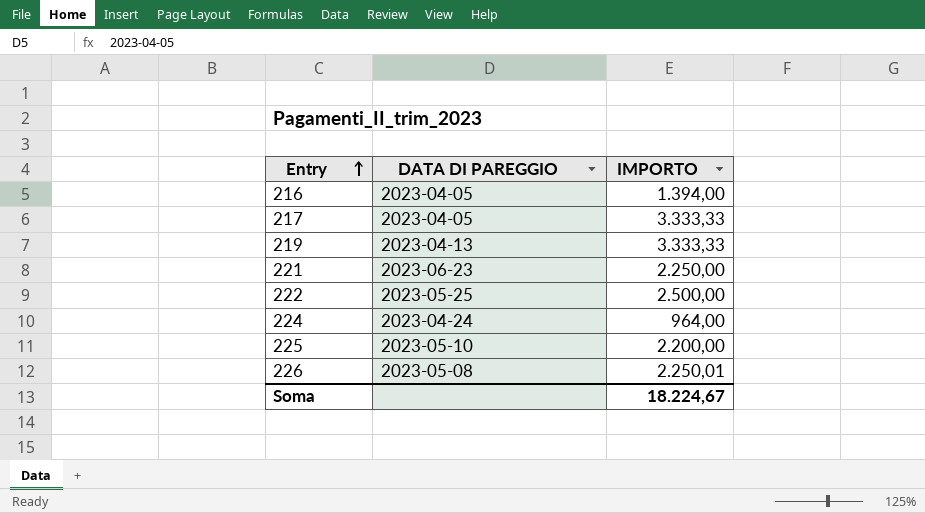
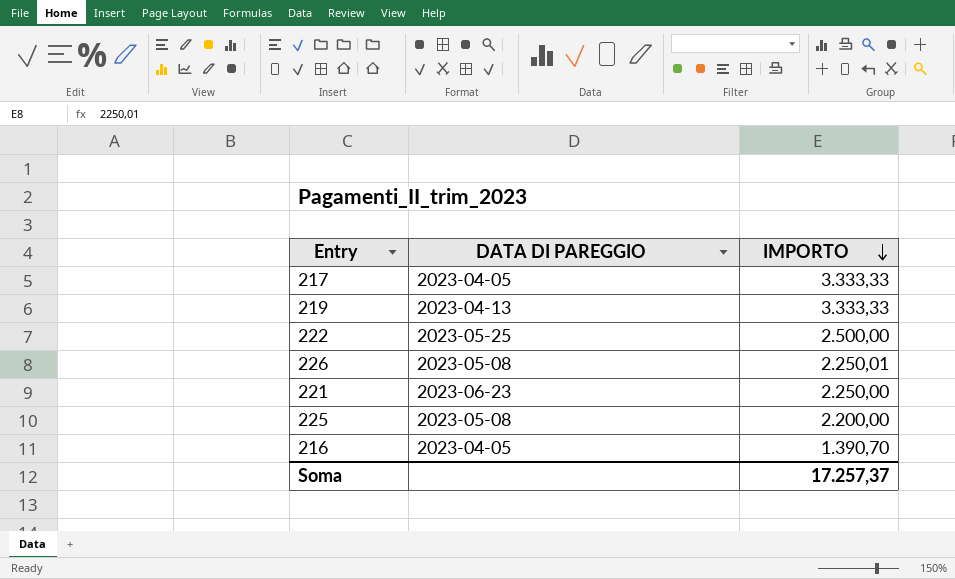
row order: Entry ascending -> IMPORTO descending
row 224: 2023-04-24 | 964,00 -> none
225 | DATA DI PAREGGIO: 2023-05-10 -> 2023-05-08
216 | IMPORTO: 1.394,00 -> 1.390,70
Soma | IMPORTO: 18.224,67 -> 17.257,37

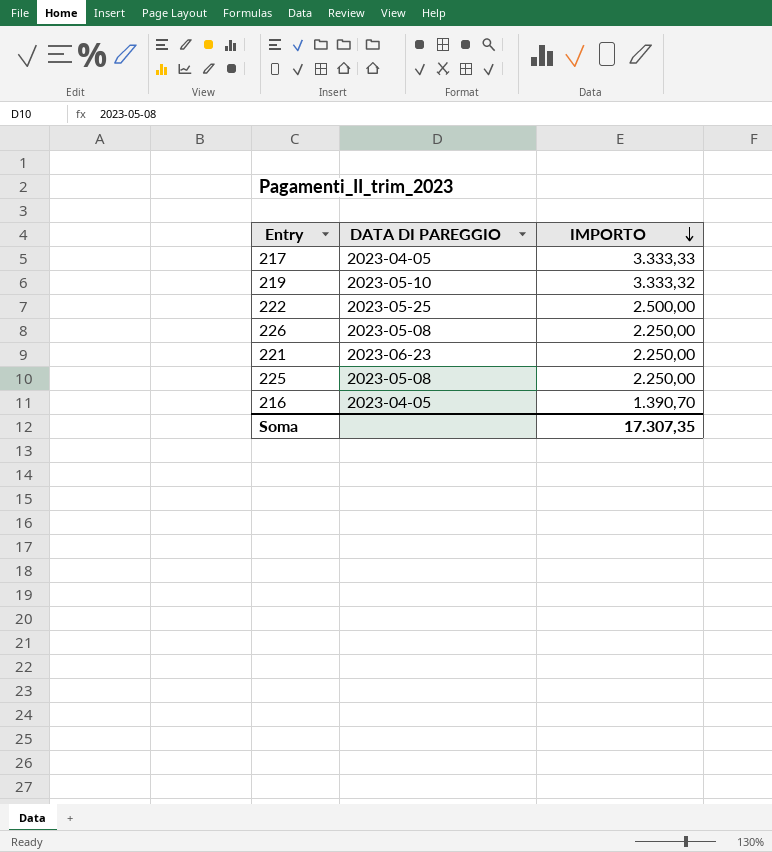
219 | DATA DI PAREGGIO: 2023-04-13 -> 2023-05-10
219 | IMPORTO: 3.333,33 -> 3.333,32
226 | IMPORTO: 2.250,01 -> 2.250,00
225 | IMPORTO: 2.200,00 -> 2.250,00
Soma | IMPORTO: 17.257,37 -> 17.307,35

